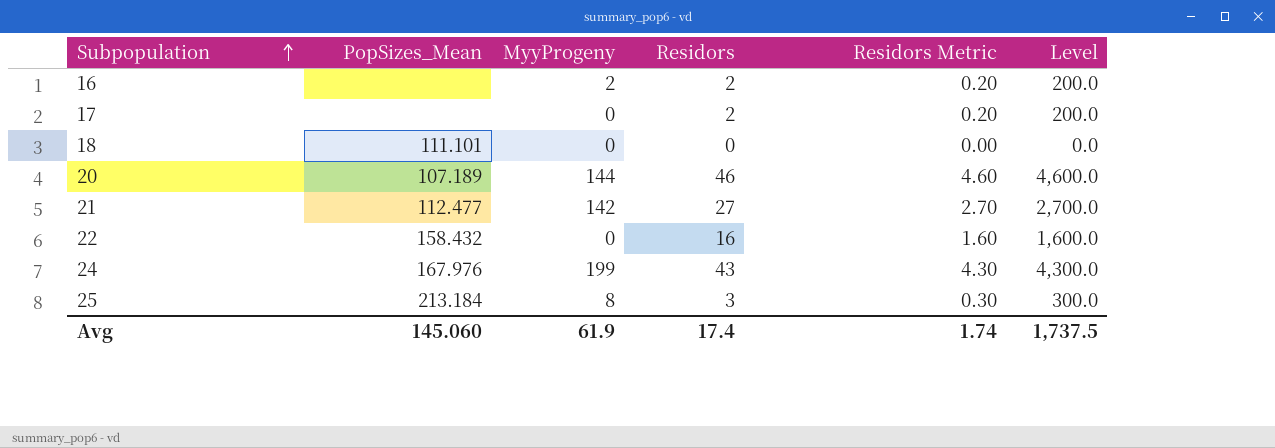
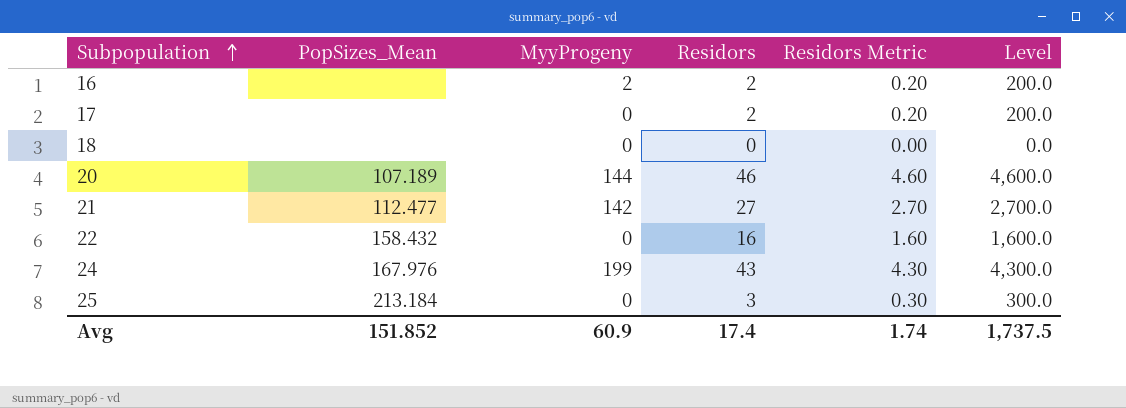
18 | PopSizes_Mean: 111.101 -> none
25 | MyyProgeny: 8 -> 0
Avg | PopSizes_Mean: 145.060 -> 151.852
Avg | MyyProgeny: 61.9 -> 60.9

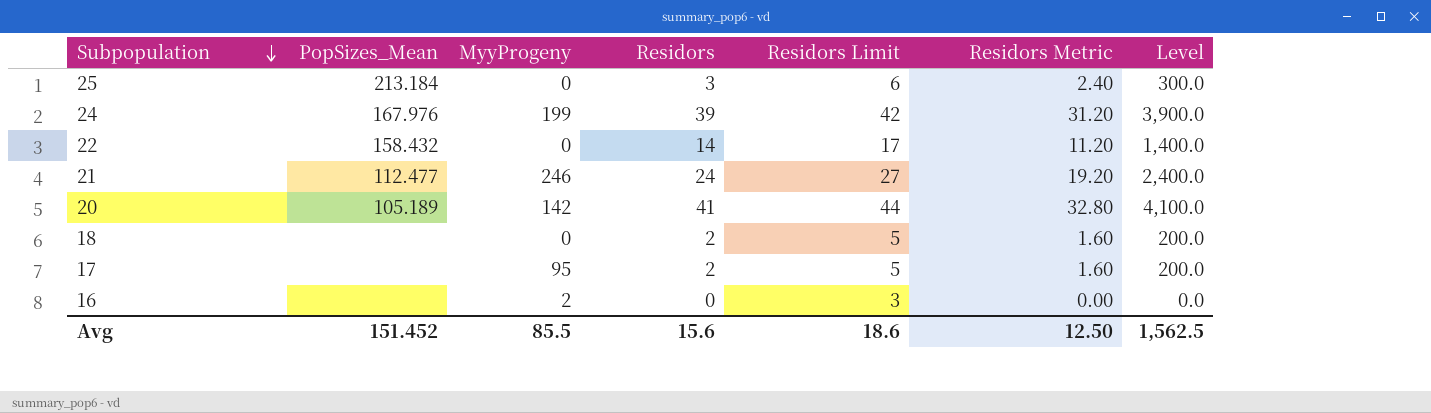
row order: Subpopulation ascending -> Subpopulation descending
column Residors Limit | formula: none -> [Residors] + 3
column Residors Metric | formula: [Residors] * 0.1 -> [Residors] * 0.8
24 | Residors: 43 -> 39
24 | Level: 4,300.0 -> 3,900.0
22 | Residors: 16 -> 14
22 | Level: 1,600.0 -> 1,400.0
21 | MyyProgeny: 142 -> 246
21 | Residors: 27 -> 24
21 | Level: 2,700.0 -> 2,400.0
20 | PopSizes_Mean: 107.189 -> 105.189
20 | MyyProgeny: 144 -> 142
20 | Residors: 46 -> 41
20 | Level: 4,600.0 -> 4,100.0
18 | Residors: 0 -> 2
18 | Level: 0.0 -> 200.0
17 | MyyProgeny: 0 -> 95
16 | Residors: 2 -> 0
16 | Level: 200.0 -> 0.0
Avg | PopSizes_Mean: 151.852 -> 151.452
Avg | MyyProgeny: 60.9 -> 85.5
Avg | Residors: 17.4 -> 15.6
Avg | Residors Metric: 1.74 -> 12.50
Avg | Level: 1,737.5 -> 1,562.5

